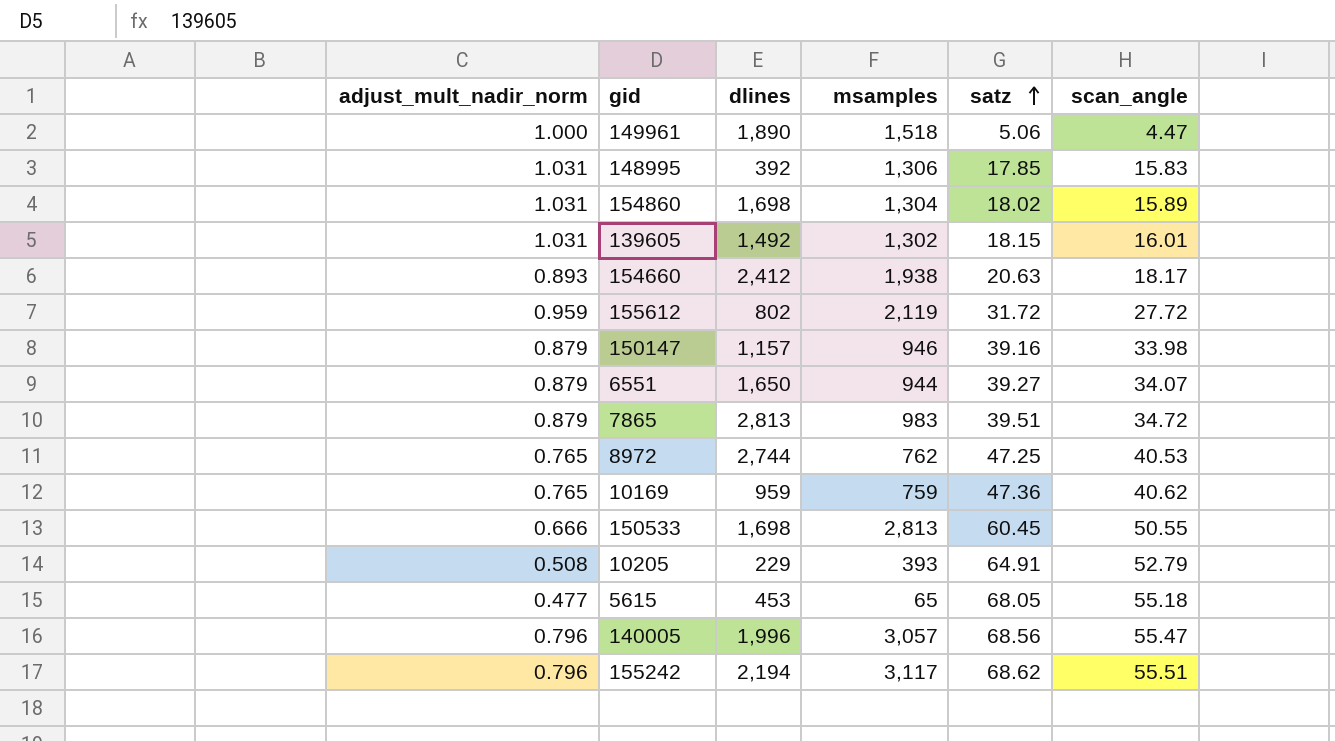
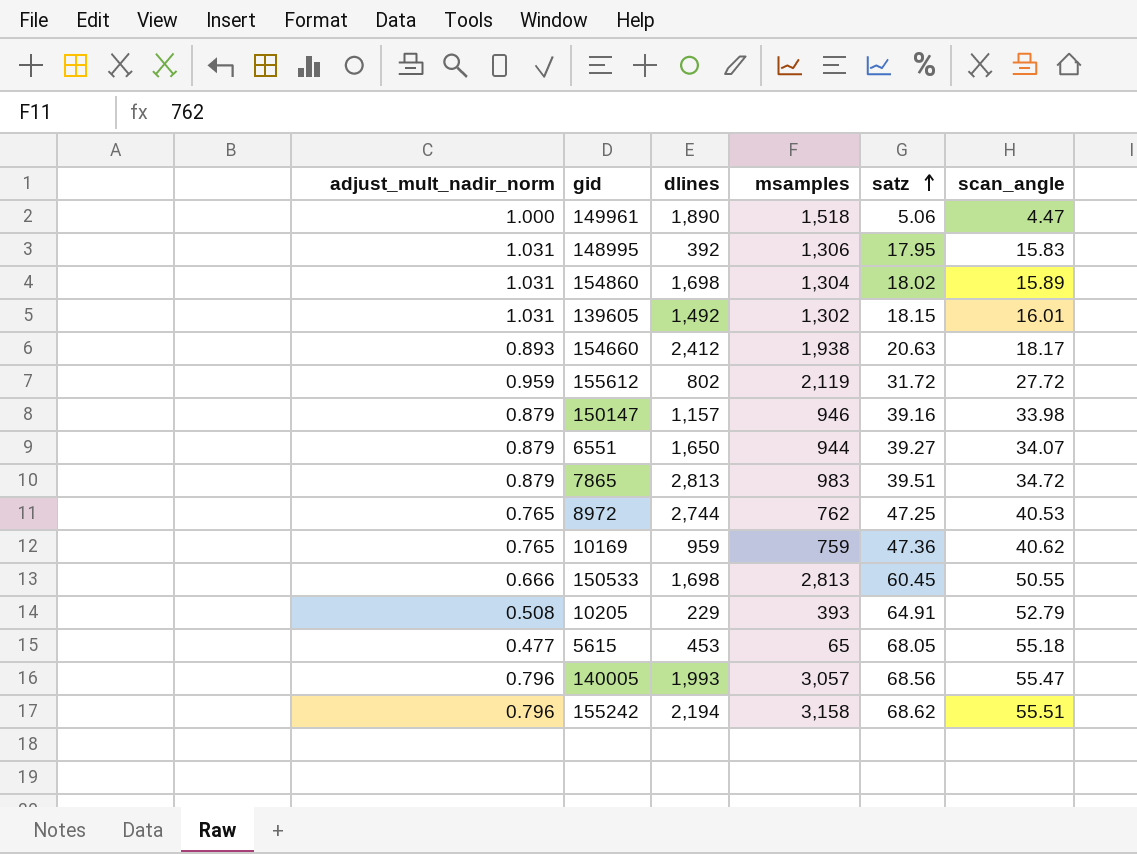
148995 | satz: 17.85 -> 17.95
140005 | dlines: 1,996 -> 1,993
155242 | msamples: 3,117 -> 3,158

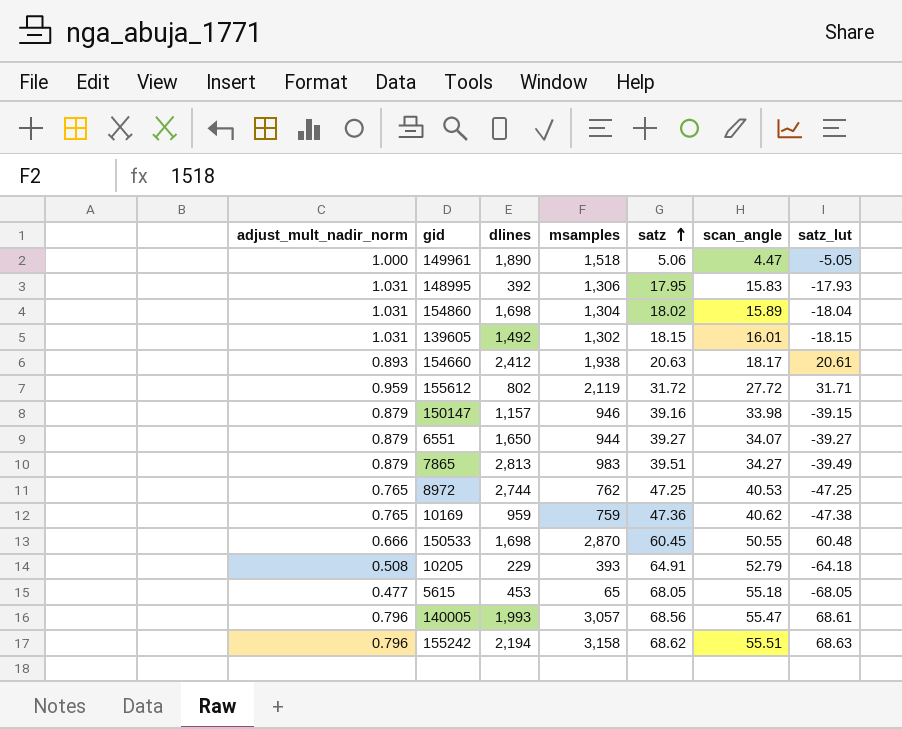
column satz_lut | position: none -> 7
7865 | scan_angle: 34.72 -> 34.27
150533 | msamples: 2,813 -> 2,870

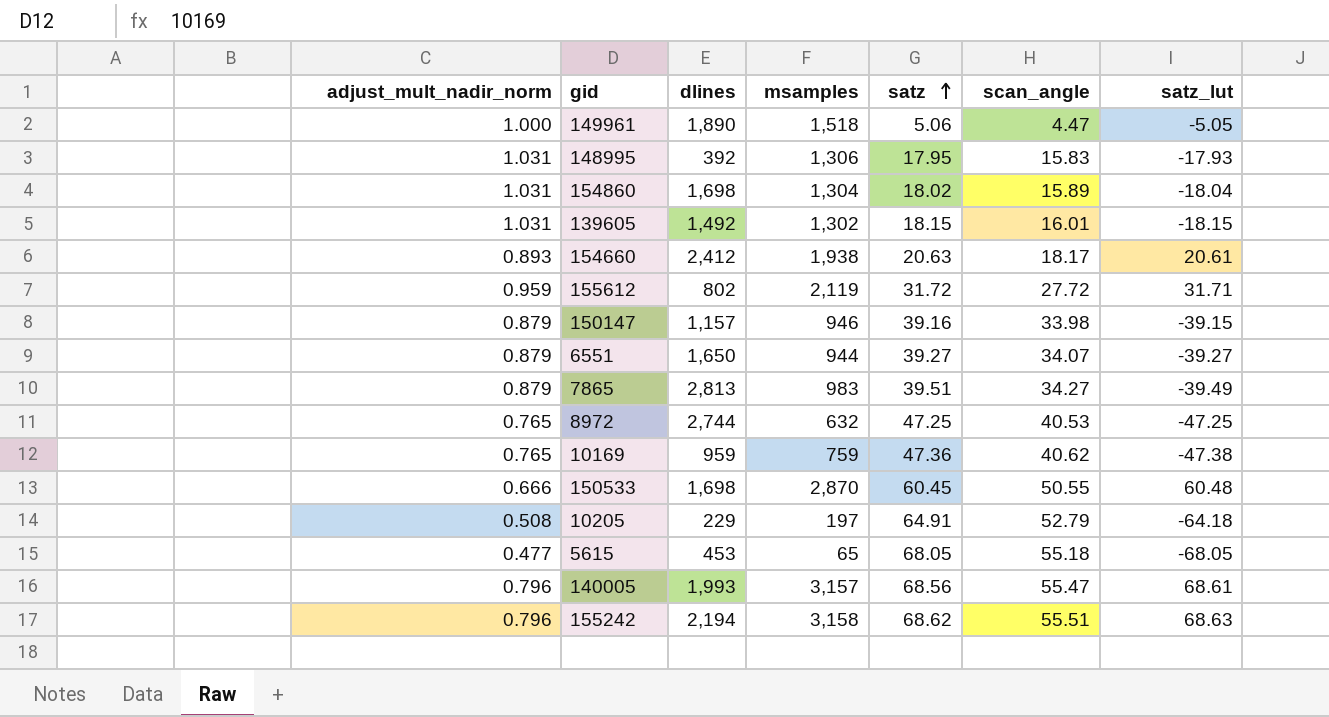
8972 | msamples: 762 -> 632
10205 | msamples: 393 -> 197
140005 | msamples: 3,057 -> 3,157

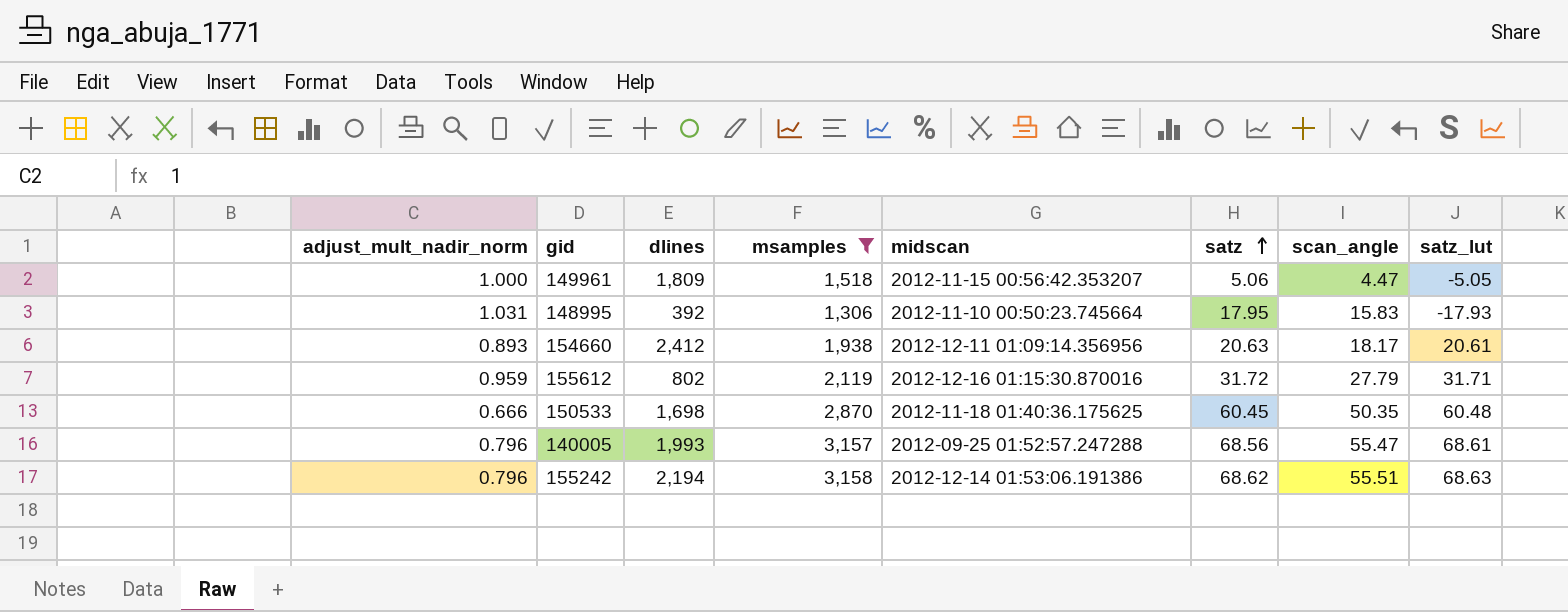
filter: none -> msamples >= 1,306
column midscan | position: none -> 5
149961 | dlines: 1,890 -> 1,809
155612 | scan_angle: 27.72 -> 27.79
150533 | scan_angle: 50.55 -> 50.35

